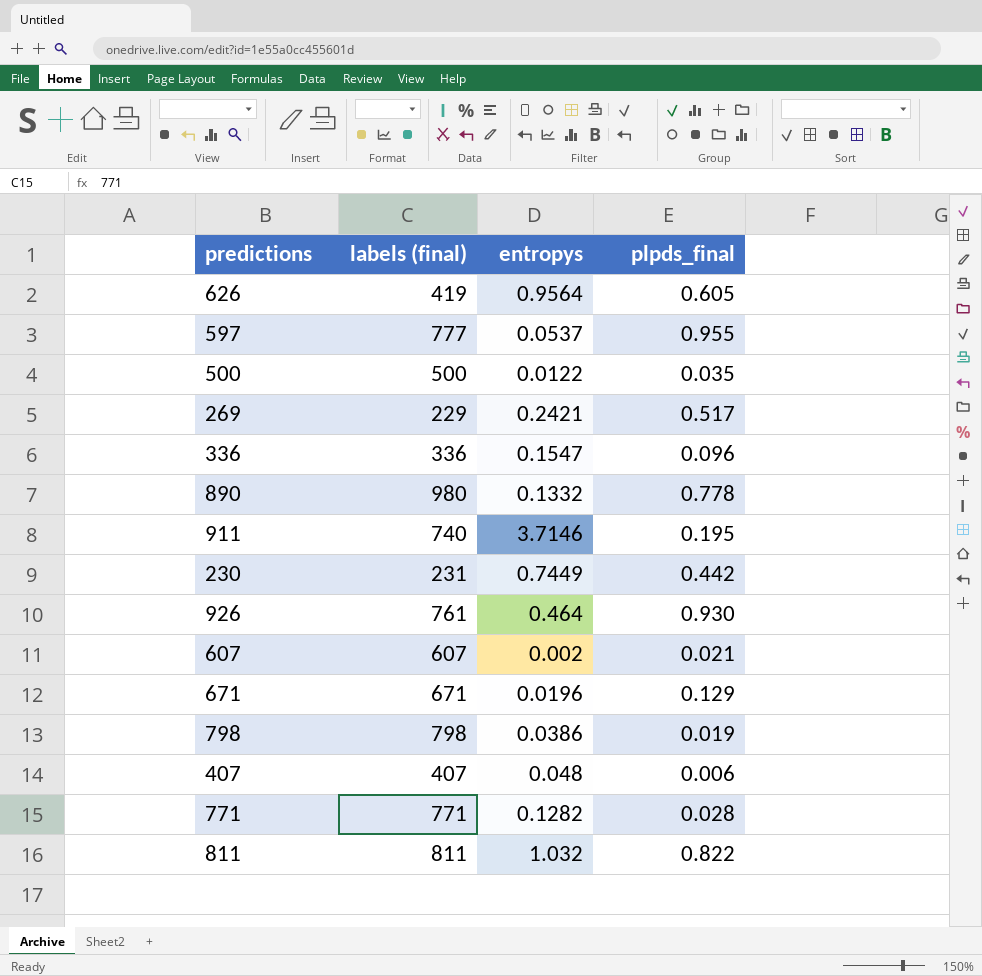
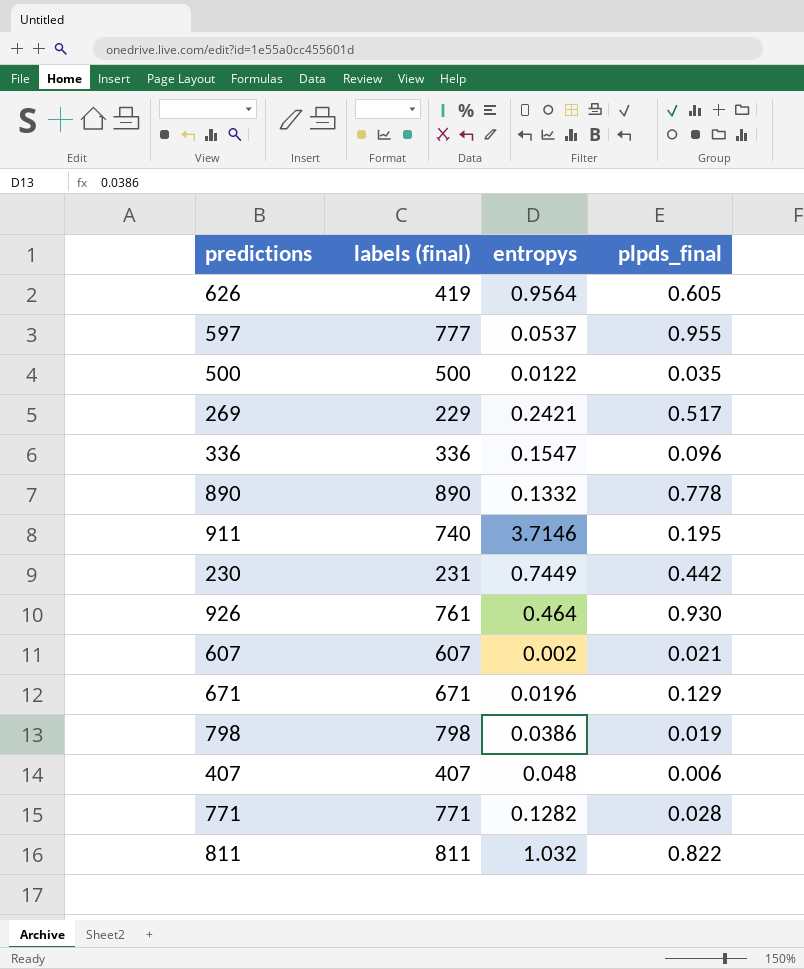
890 | labels (final): 980 -> 890

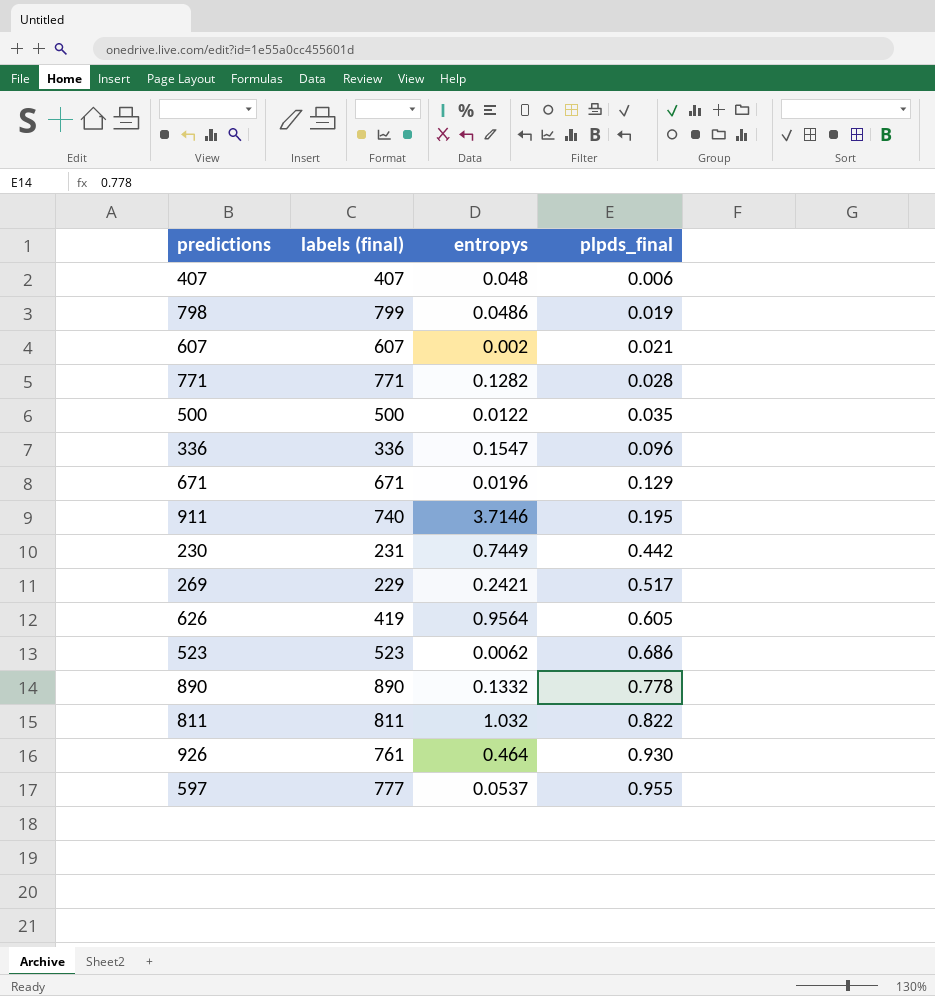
row order: none -> plpds_final ascending
798 | labels (final): 798 -> 799
798 | entropys: 0.0386 -> 0.0486
row 523: none -> 523 | 0.0062 | 0.686

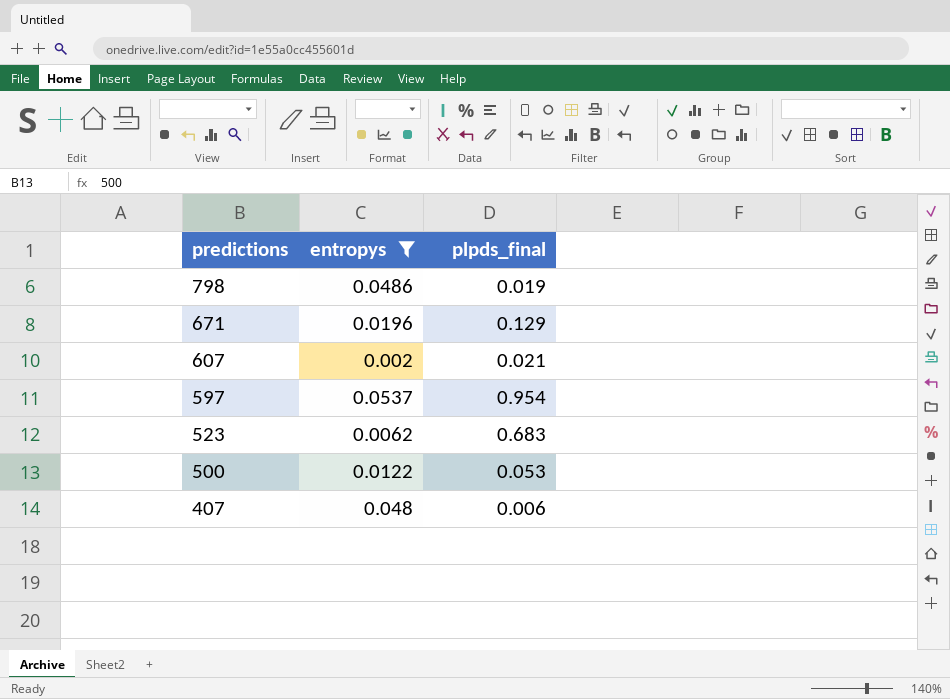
filter: none -> entropys <= 0.0537
row order: plpds_final ascending -> predictions descending
column labels (final) | position: 2 -> none
597 | plpds_final: 0.955 -> 0.954
523 | plpds_final: 0.686 -> 0.683
500 | plpds_final: 0.035 -> 0.053

